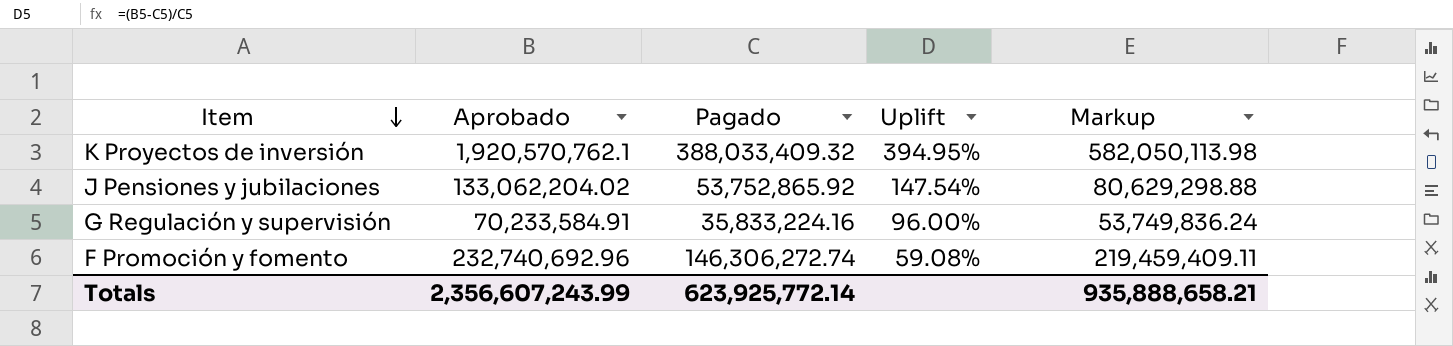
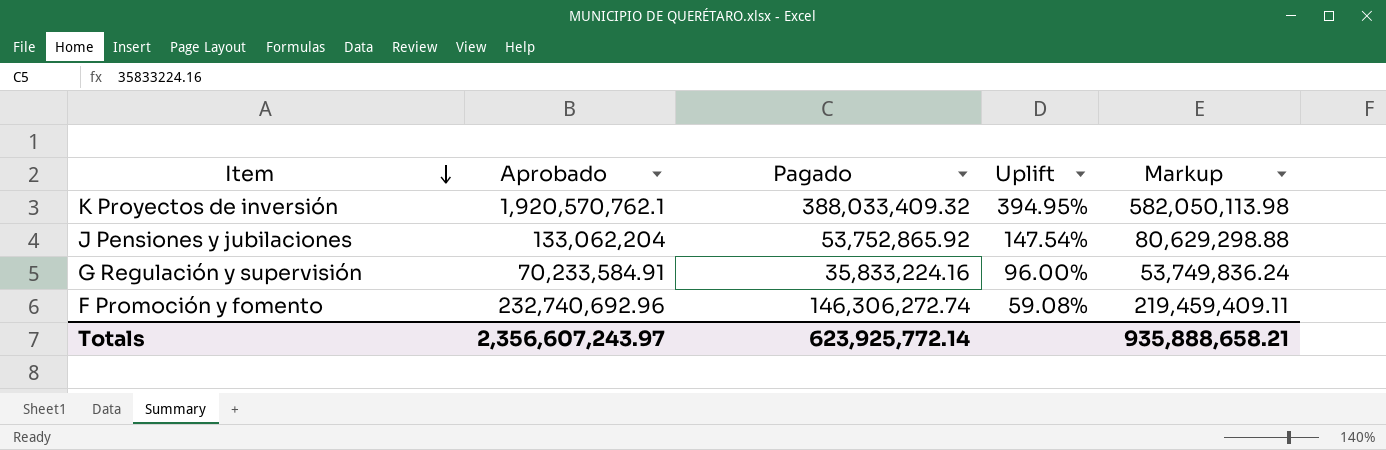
J Pensiones y jubilaciones | Aprobado: 133,062,204.02 -> 133,062,204
Totals | Aprobado: 2,356,607,243.99 -> 2,356,607,243.97

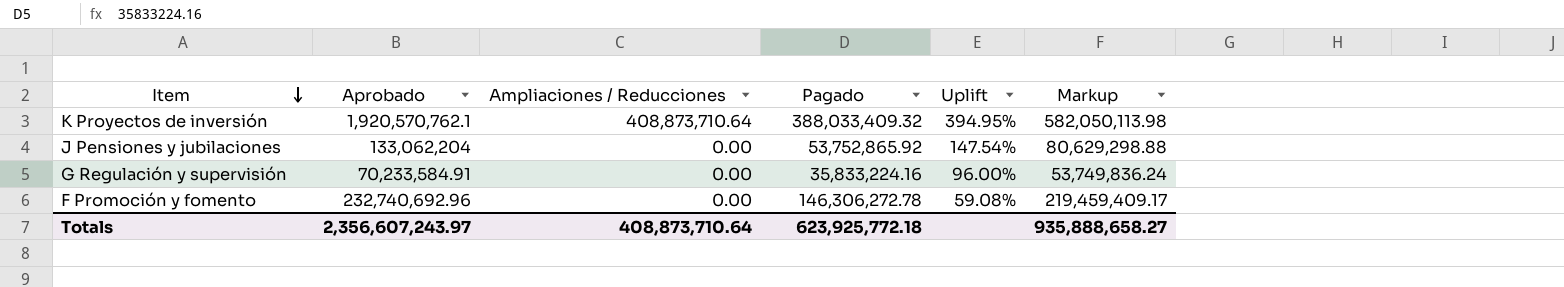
column Ampliaciones / Reducciones | position: none -> 3
F Promoción y fomento | Pagado: 146,306,272.74 -> 146,306,272.78
F Promoción y fomento | Markup: 219,459,409.11 -> 219,459,409.17
Totals | Pagado: 623,925,772.14 -> 623,925,772.18
Totals | Markup: 935,888,658.21 -> 935,888,658.27

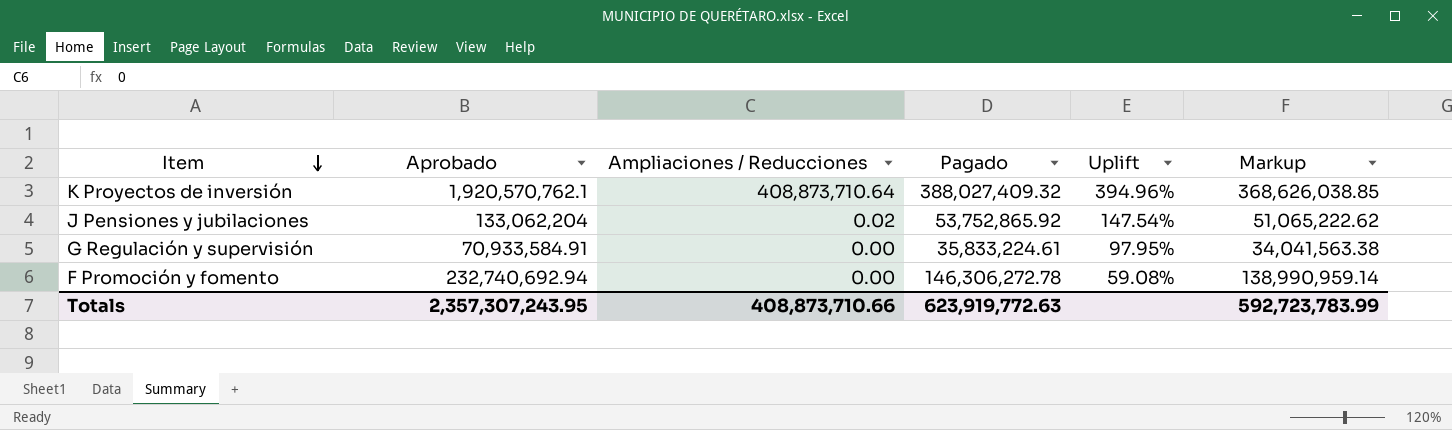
column Markup | formula: [Pagado] * 1.5 -> [Pagado] * 0.95
K Proyectos de inversión | Pagado: 388,033,409.32 -> 388,027,409.32
K Proyectos de inversión | Uplift: 394.95% -> 394.96%
J Pensiones y jubilaciones | Ampliaciones / Reducciones: 0.00 -> 0.02
G Regulación y supervisión | Aprobado: 70,233,584.91 -> 70,933,584.91
G Regulación y supervisión | Pagado: 35,833,224.16 -> 35,833,224.61
G Regulación y supervisión | Uplift: 96.00% -> 97.95%
F Promoción y fomento | Aprobado: 232,740,692.96 -> 232,740,692.94
Totals | Aprobado: 2,356,607,243.97 -> 2,357,307,243.95
Totals | Ampliaciones / Reducciones: 408,873,710.64 -> 408,873,710.66
Totals | Pagado: 623,925,772.18 -> 623,919,772.63
Totals | Markup: 935,888,658.27 -> 592,723,783.99

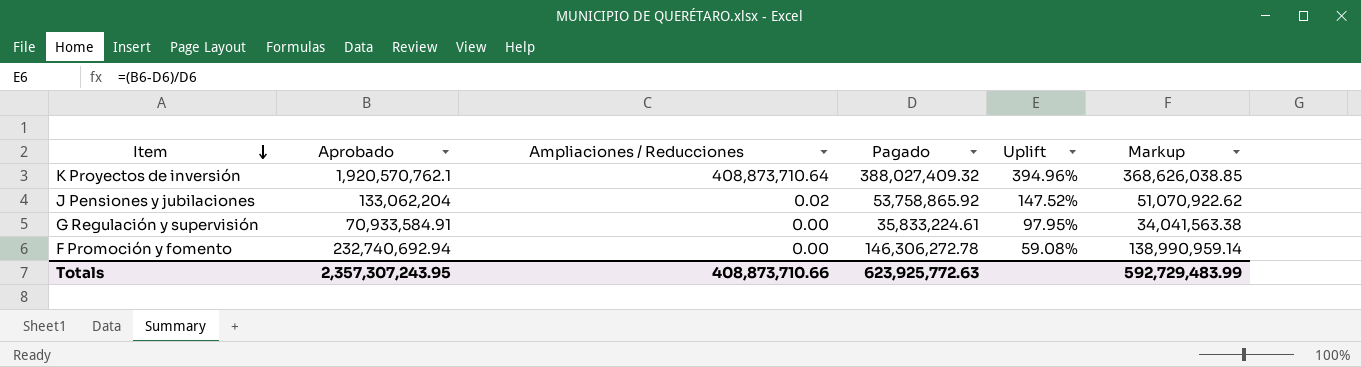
J Pensiones y jubilaciones | Pagado: 53,752,865.92 -> 53,758,865.92
J Pensiones y jubilaciones | Uplift: 147.54% -> 147.52%
J Pensiones y jubilaciones | Markup: 51,065,222.62 -> 51,070,922.62
Totals | Pagado: 623,919,772.63 -> 623,925,772.63
Totals | Markup: 592,723,783.99 -> 592,729,483.99

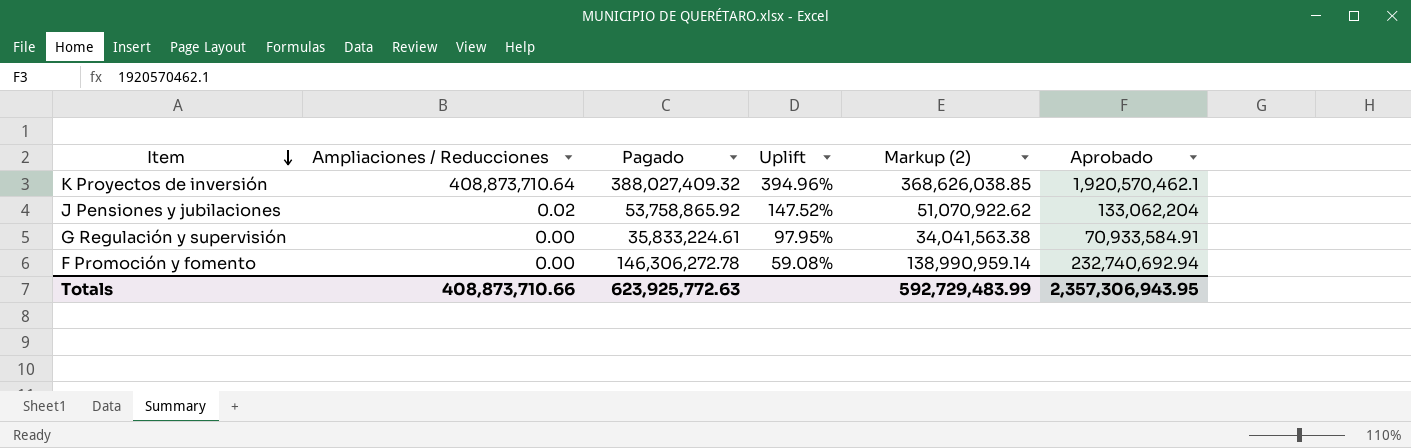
column name: Markup -> Markup (2)
column Aprobado | position: 2 -> 6
K Proyectos de inversión | Aprobado: 1,920,570,762.1 -> 1,920,570,462.1
Totals | Aprobado: 2,357,307,243.95 -> 2,357,306,943.95

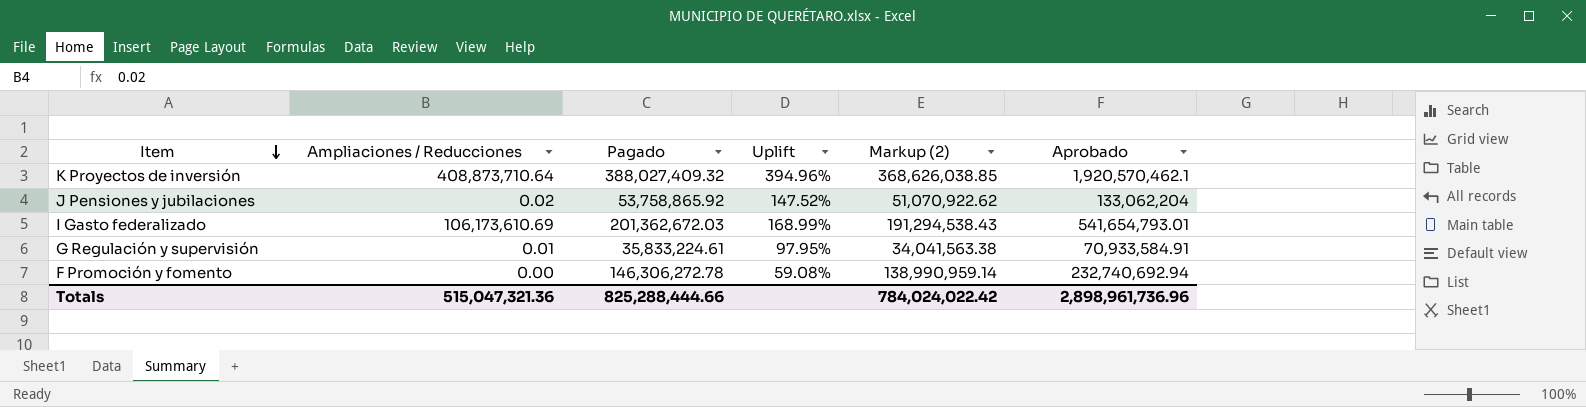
row I Gasto federalizado: none -> 106,173,610.69 | 201,362,672.03 | 168.99% | 191,294,538.43 | 541,654,793.01
G Regulación y supervisión | Ampliaciones / Reducciones: 0.00 -> 0.01
Totals | Ampliaciones / Reducciones: 408,873,710.66 -> 515,047,321.36
Totals | Pagado: 623,925,772.63 -> 825,288,444.66
Totals | Markup (2): 592,729,483.99 -> 784,024,022.42
Totals | Aprobado: 2,357,306,943.95 -> 2,898,961,736.96

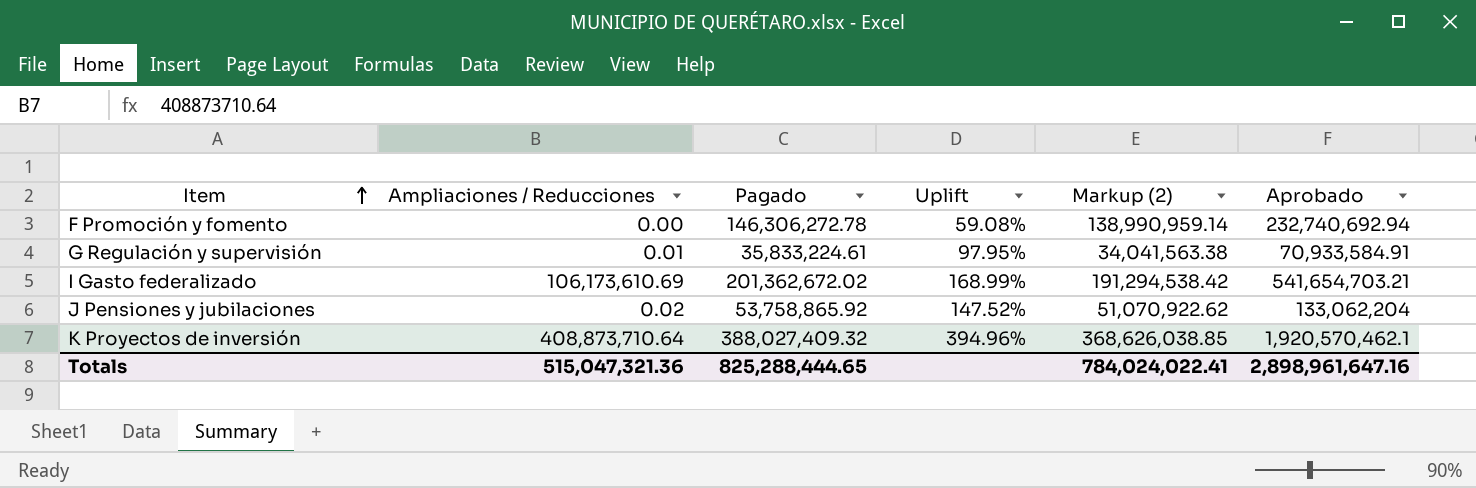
row order: Item descending -> Item ascending
I Gasto federalizado | Pagado: 201,362,672.03 -> 201,362,672.02
I Gasto federalizado | Markup (2): 191,294,538.43 -> 191,294,538.42
I Gasto federalizado | Aprobado: 541,654,793.01 -> 541,654,703.21
Totals | Pagado: 825,288,444.66 -> 825,288,444.65
Totals | Markup (2): 784,024,022.42 -> 784,024,022.41
Totals | Aprobado: 2,898,961,736.96 -> 2,898,961,647.16

